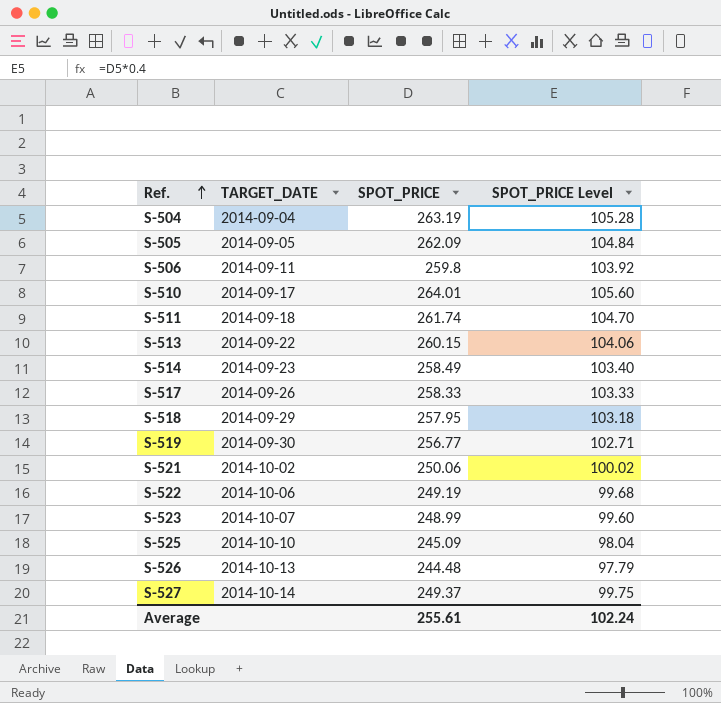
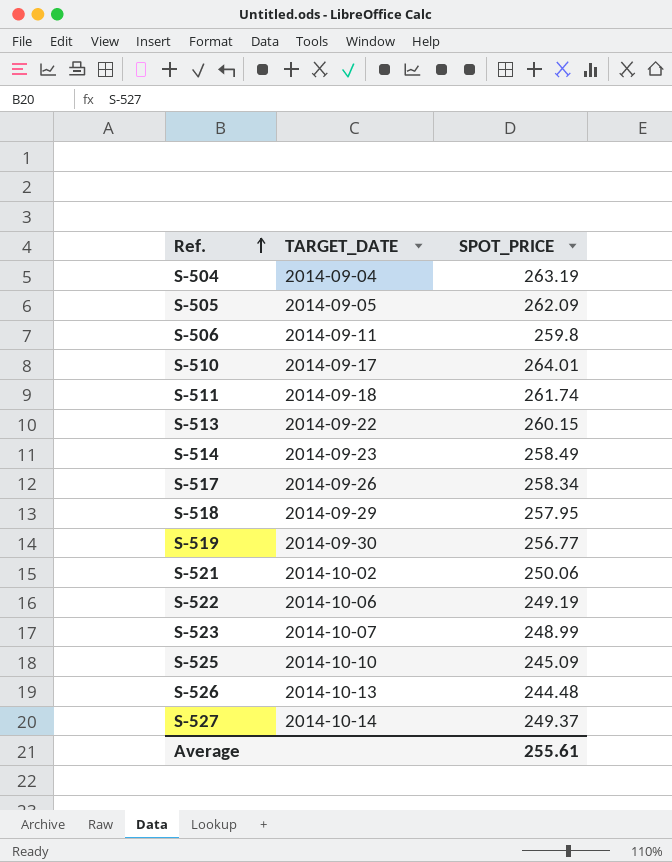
column SPOT_PRICE Level | formula: [SPOT_PRICE] * 0.4 -> none
S-517 | SPOT_PRICE: 258.33 -> 258.34

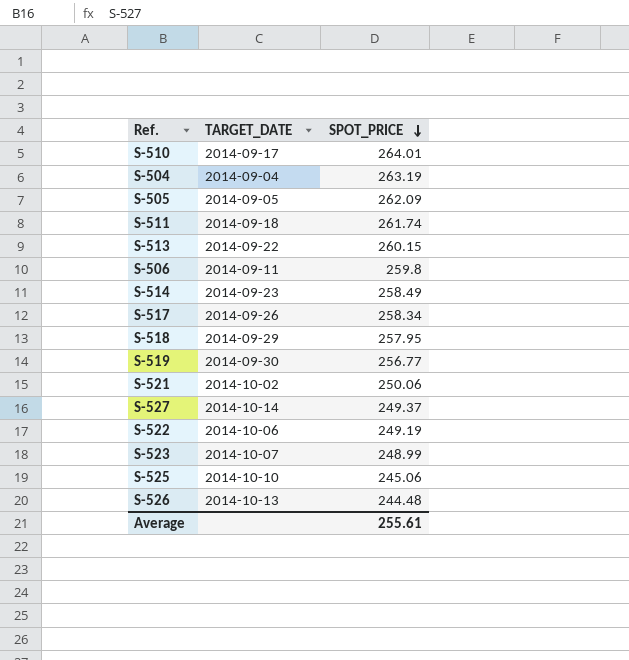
row order: Ref. ascending -> SPOT_PRICE descending
S-525 | SPOT_PRICE: 245.09 -> 245.06

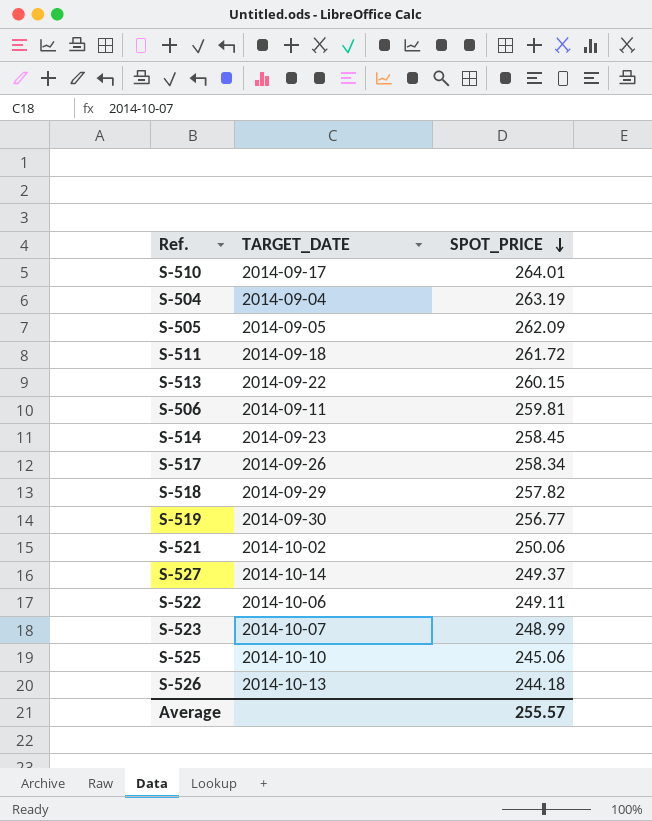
S-511 | SPOT_PRICE: 261.74 -> 261.72
S-506 | SPOT_PRICE: 259.8 -> 259.81
S-514 | SPOT_PRICE: 258.49 -> 258.45
S-518 | SPOT_PRICE: 257.95 -> 257.82
S-522 | SPOT_PRICE: 249.19 -> 249.11
S-526 | SPOT_PRICE: 244.48 -> 244.18
Average | SPOT_PRICE: 255.61 -> 255.57

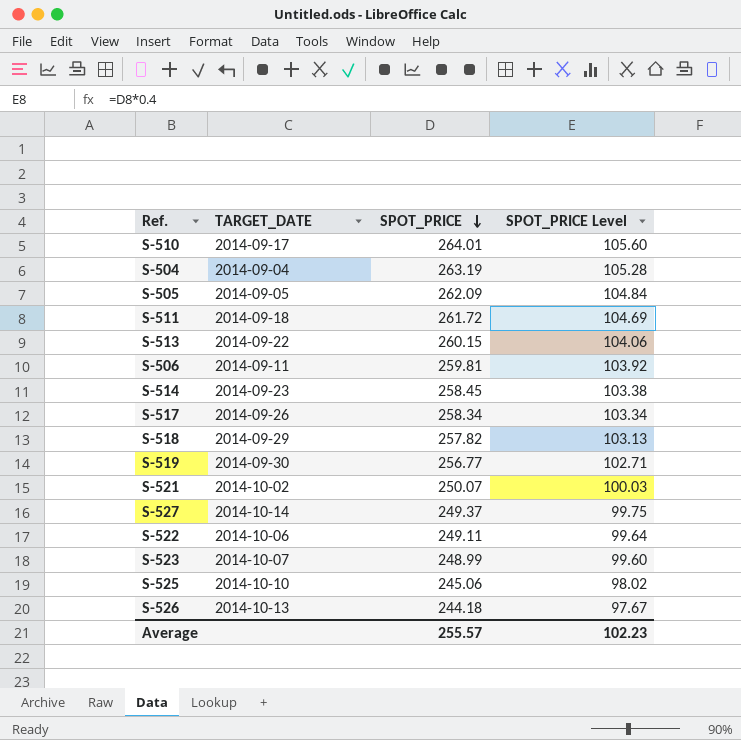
column SPOT_PRICE Level | formula: none -> [SPOT_PRICE] * 0.4
S-521 | SPOT_PRICE: 250.06 -> 250.07

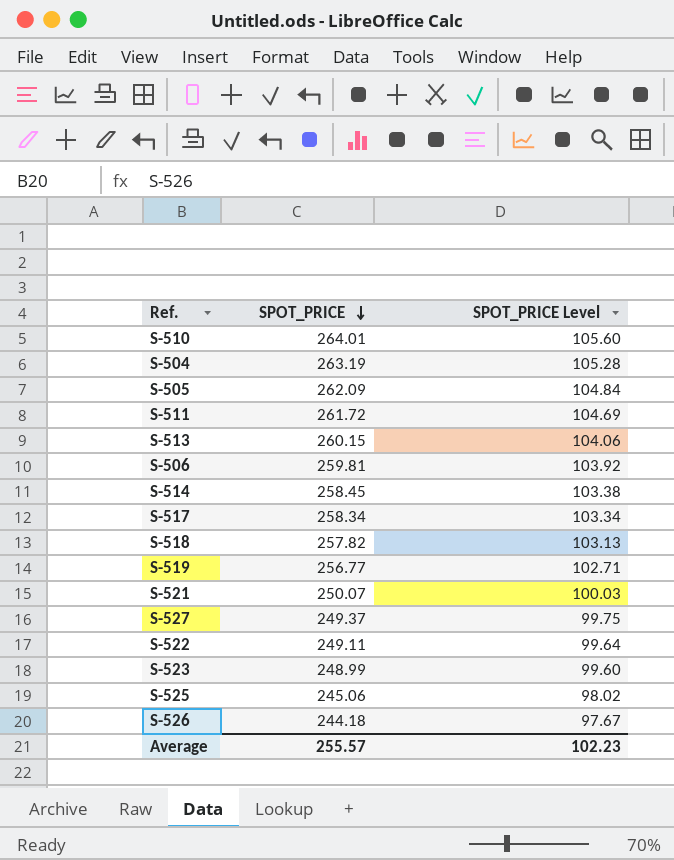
column TARGET_DATE | position: 2 -> none

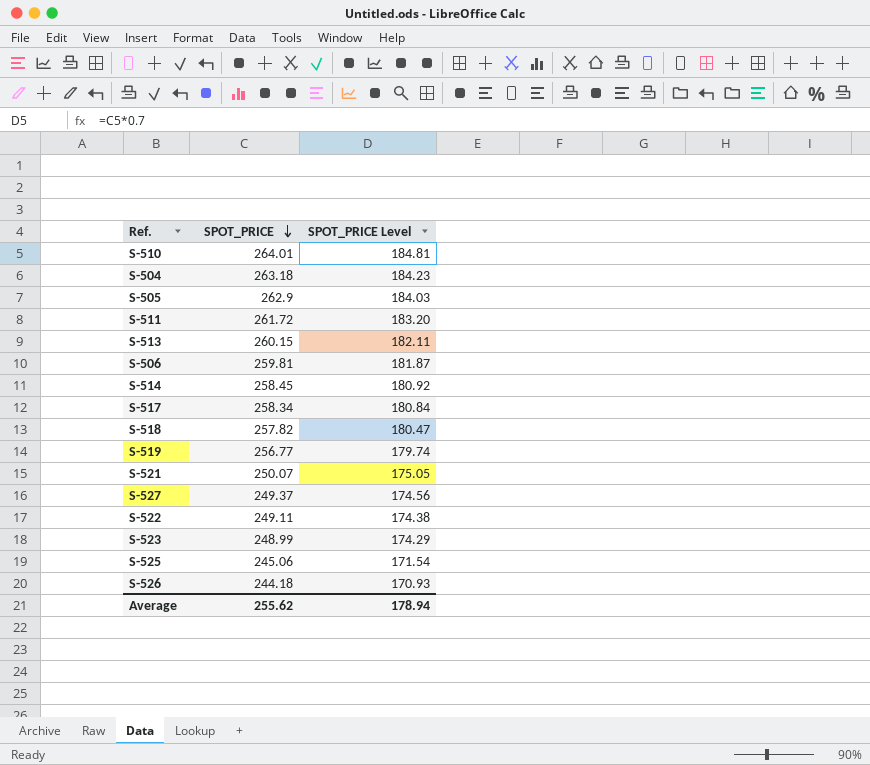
column SPOT_PRICE Level | formula: [SPOT_PRICE] * 0.4 -> [SPOT_PRICE] * 0.7
S-504 | SPOT_PRICE: 263.19 -> 263.18
S-505 | SPOT_PRICE: 262.09 -> 262.9
Average | SPOT_PRICE: 255.57 -> 255.62
Average | SPOT_PRICE Level: 102.23 -> 178.94

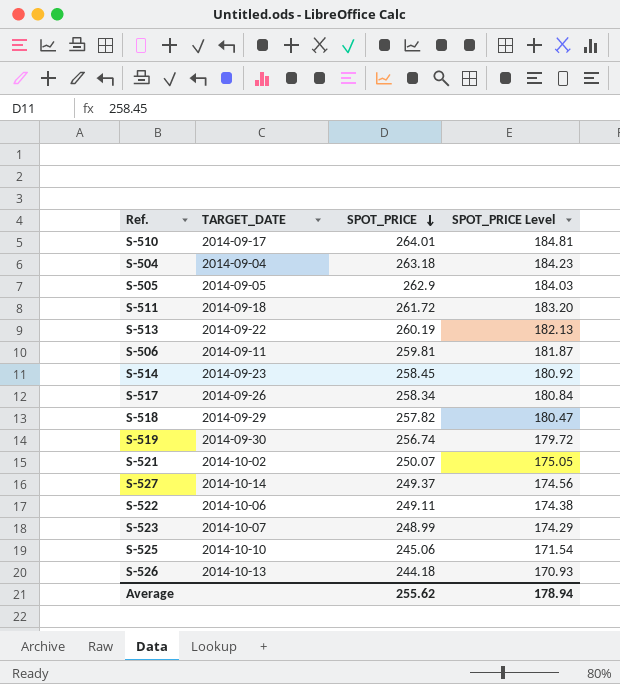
column TARGET_DATE | position: none -> 2
S-513 | SPOT_PRICE: 260.15 -> 260.19
S-513 | SPOT_PRICE Level: 182.11 -> 182.13
S-519 | SPOT_PRICE: 256.77 -> 256.74
S-519 | SPOT_PRICE Level: 179.74 -> 179.72

